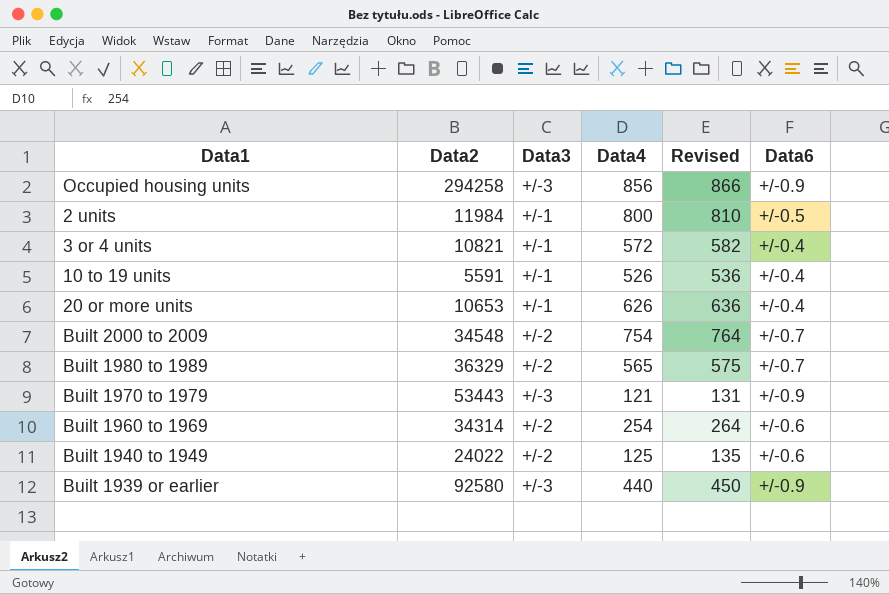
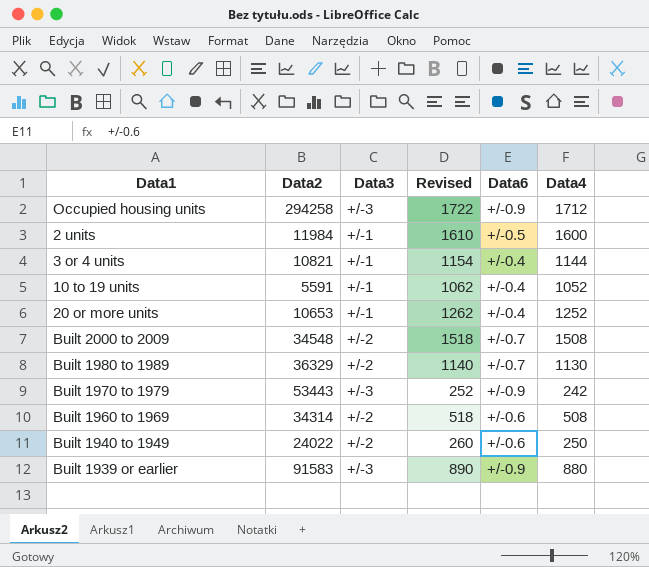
column Data4 | position: 4 -> 6
Occupied housing units | Revised: 866 -> 1722
Occupied housing units | Data4: 856 -> 1712
2 units | Revised: 810 -> 1610
2 units | Data4: 800 -> 1600
3 or 4 units | Revised: 582 -> 1154
3 or 4 units | Data4: 572 -> 1144
10 to 19 units | Revised: 536 -> 1062
10 to 19 units | Data4: 526 -> 1052
20 or more units | Revised: 636 -> 1262
20 or more units | Data4: 626 -> 1252
Built 2000 to 2009 | Revised: 764 -> 1518
Built 2000 to 2009 | Data4: 754 -> 1508
Built 1980 to 1989 | Revised: 575 -> 1140
Built 1980 to 1989 | Data4: 565 -> 1130
Built 1970 to 1979 | Revised: 131 -> 252
Built 1970 to 1979 | Data4: 121 -> 242
Built 1960 to 1969 | Revised: 264 -> 518
Built 1960 to 1969 | Data4: 254 -> 508
Built 1940 to 1949 | Revised: 135 -> 260
Built 1940 to 1949 | Data4: 125 -> 250
Built 1939 or earlier | Data2: 92580 -> 91583
Built 1939 or earlier | Revised: 450 -> 890
Built 1939 or earlier | Data4: 440 -> 880

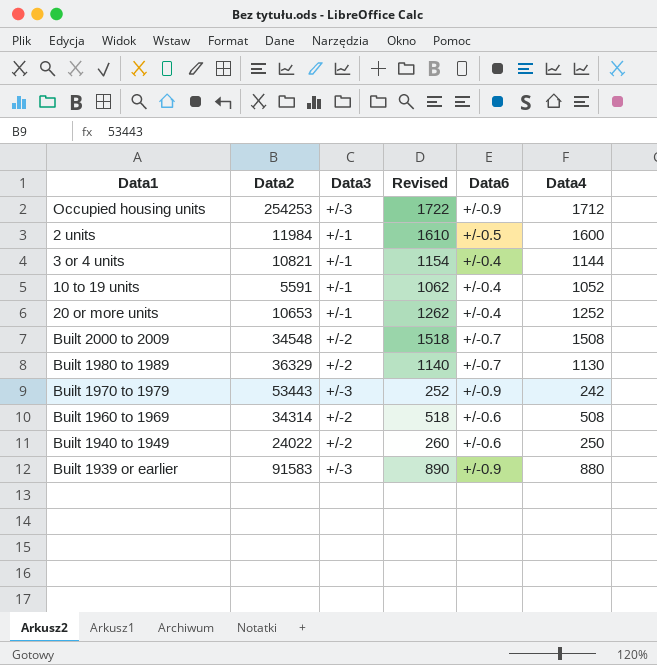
Occupied housing units | Data2: 294258 -> 254253

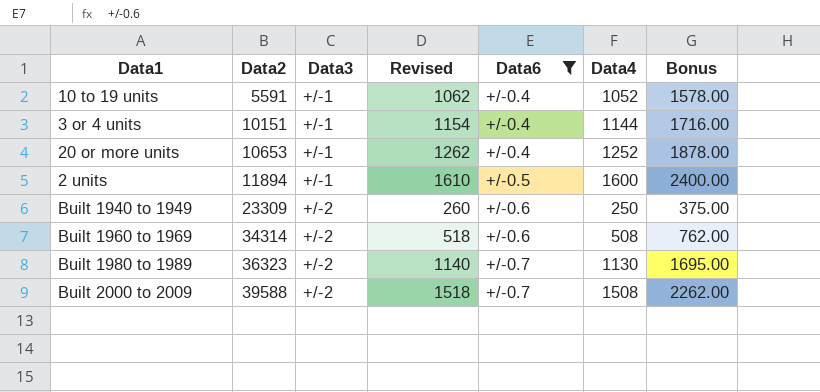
filter: none -> Data6 != +/-0.9
row order: none -> Data2 ascending
column Bonus | formula: none -> [Data4] * 1.5
3 or 4 units | Data2: 10821 -> 10151
2 units | Data2: 11984 -> 11894
Built 1940 to 1949 | Data2: 24022 -> 23309
Built 1980 to 1989 | Data2: 36329 -> 36323
Built 2000 to 2009 | Data2: 34548 -> 39588

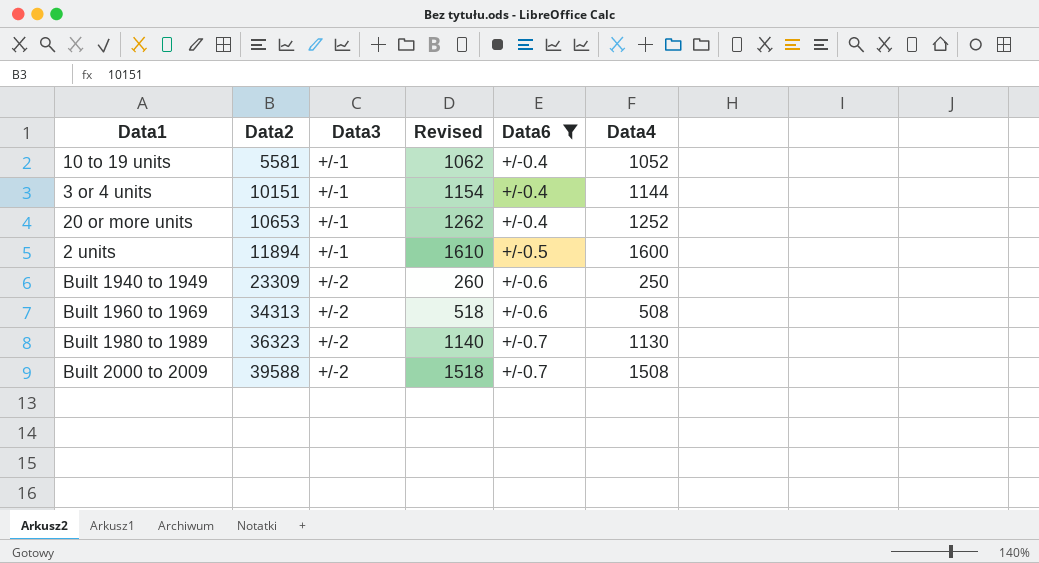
column Bonus | formula: [Data4] * 1.5 -> none
10 to 19 units | Data2: 5591 -> 5581
Built 1960 to 1969 | Data2: 34314 -> 34313

